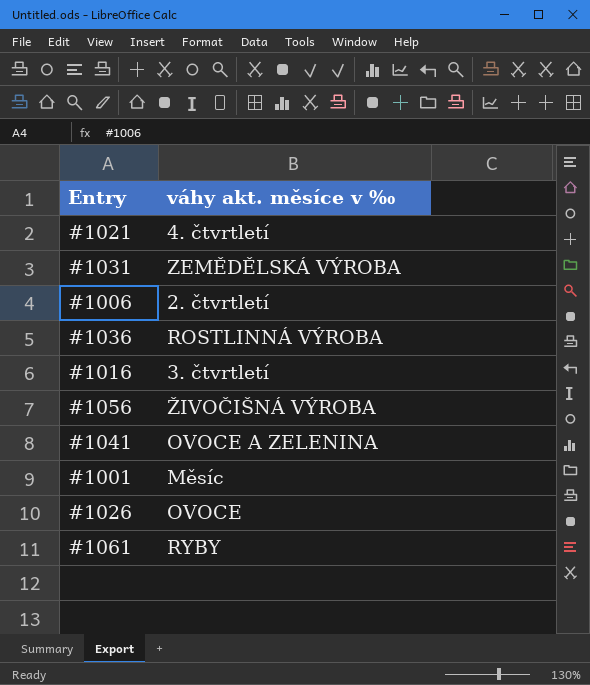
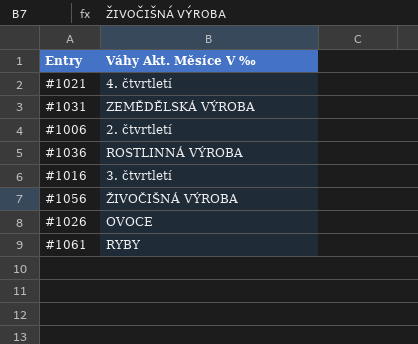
column name: váhy akt. měsíce v ‰ -> Váhy Akt. Měsíce V ‰
row #1041: OVOCE A ZELENINA -> none
row #1001: Měsíc -> none

